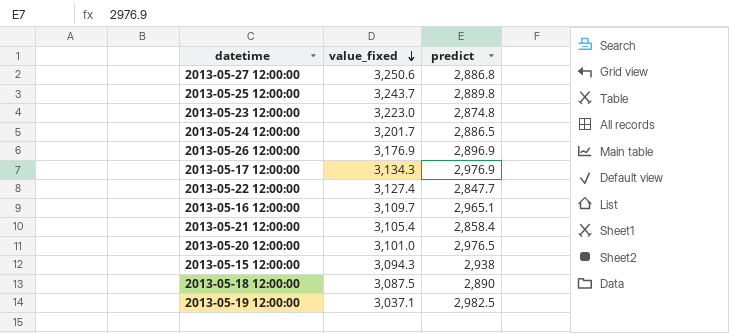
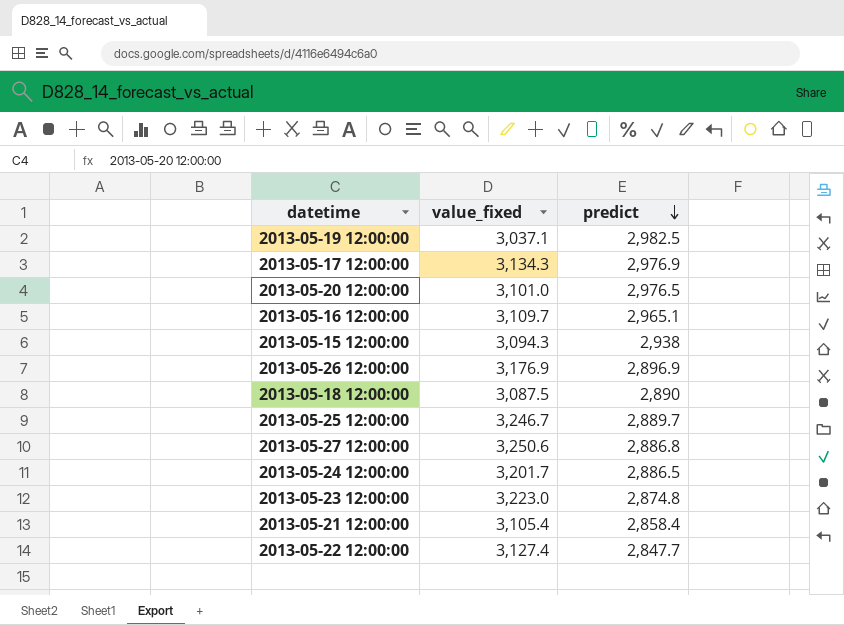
row order: value_fixed descending -> predict descending
2013-05-25 12:00:00 | value_fixed: 3,243.7 -> 3,246.7
2013-05-25 12:00:00 | predict: 2,889.8 -> 2,889.7

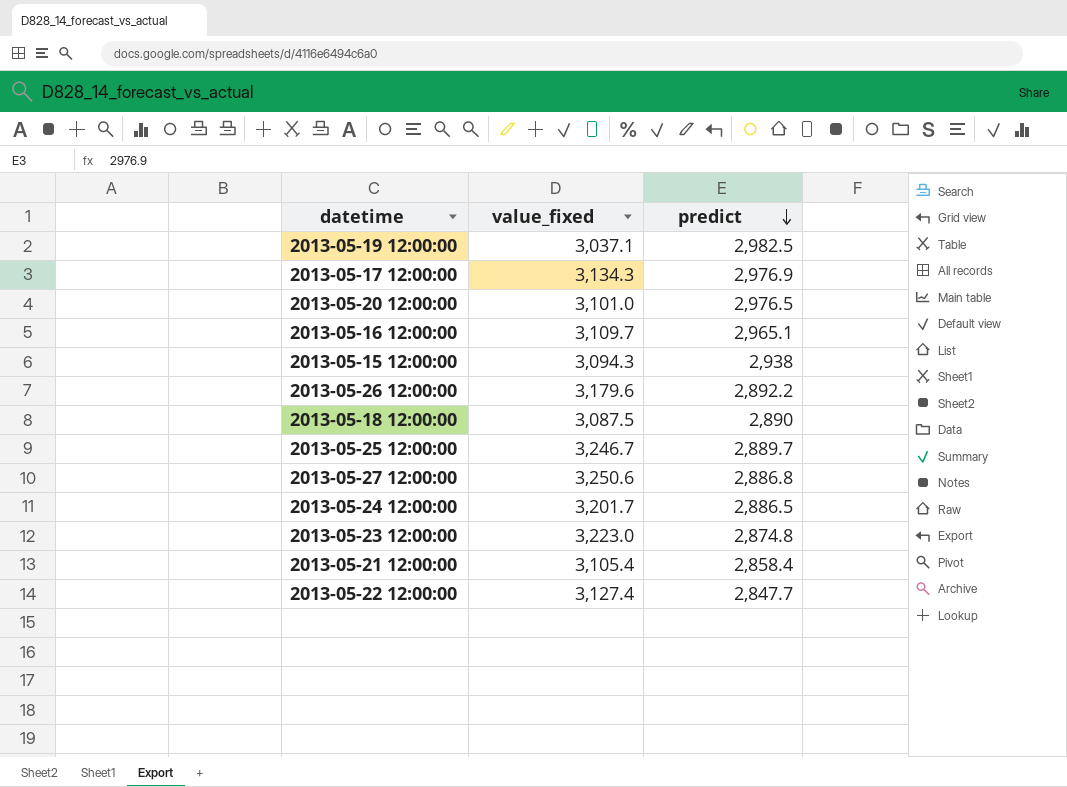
2013-05-26 12:00:00 | value_fixed: 3,176.9 -> 3,179.6
2013-05-26 12:00:00 | predict: 2,896.9 -> 2,892.2

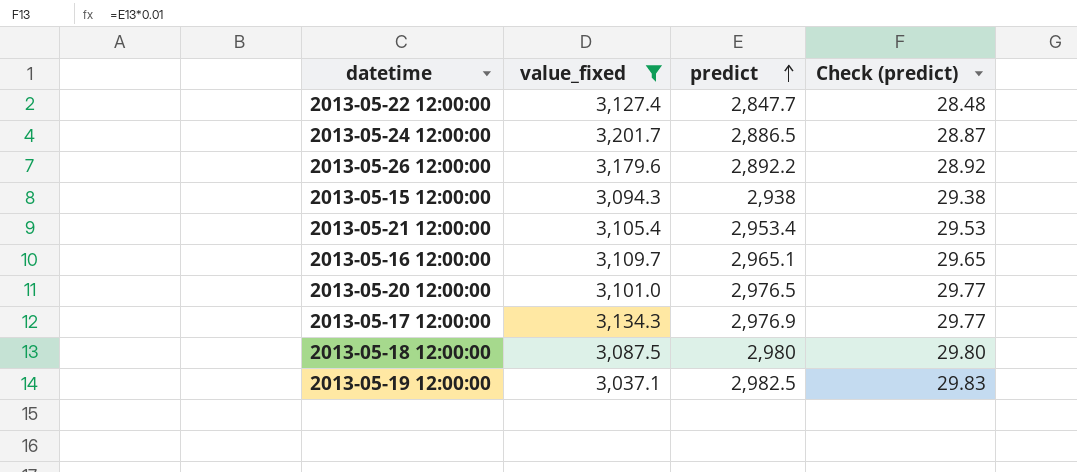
filter: none -> value_fixed <= 3,201.7
row order: predict descending -> predict ascending
column Check (predict) | formula: none -> [predict] * 0.01
2013-05-21 12:00:00 | predict: 2,858.4 -> 2,953.4
2013-05-18 12:00:00 | predict: 2,890 -> 2,980

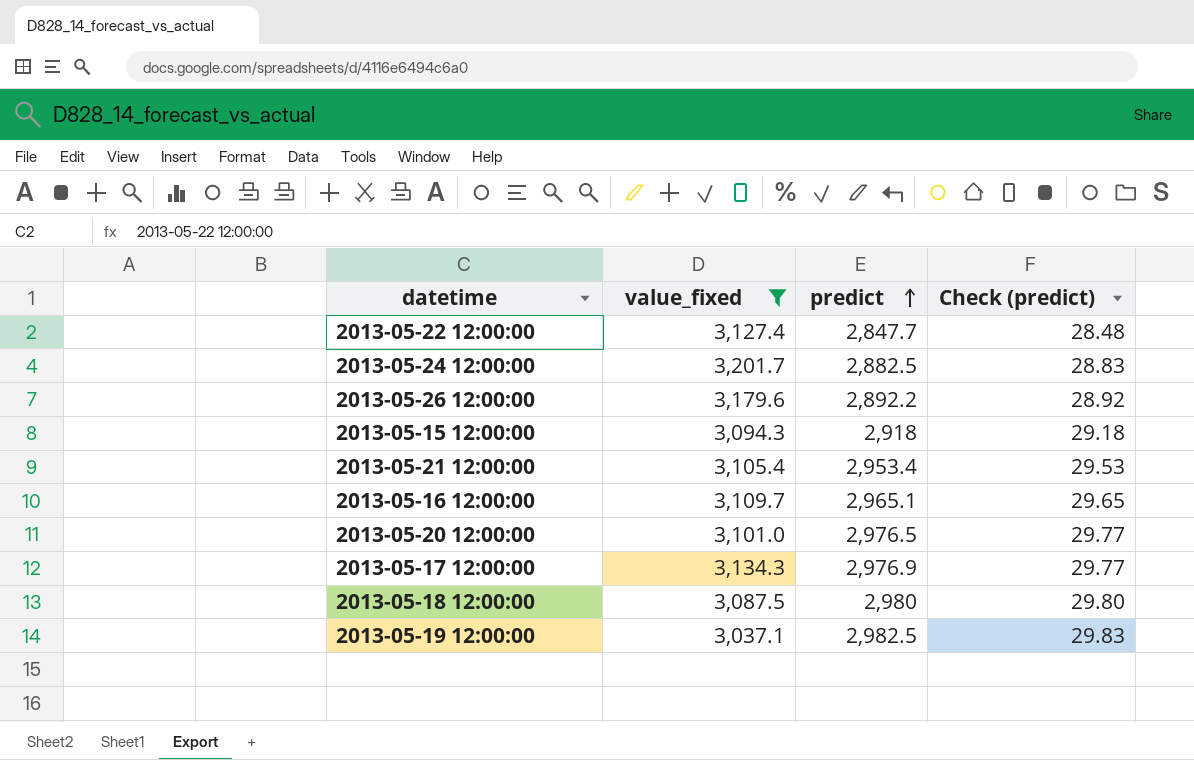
2013-05-24 12:00:00 | predict: 2,886.5 -> 2,882.5
2013-05-24 12:00:00 | Check (predict): 28.87 -> 28.83
2013-05-15 12:00:00 | predict: 2,938 -> 2,918
2013-05-15 12:00:00 | Check (predict): 29.38 -> 29.18

